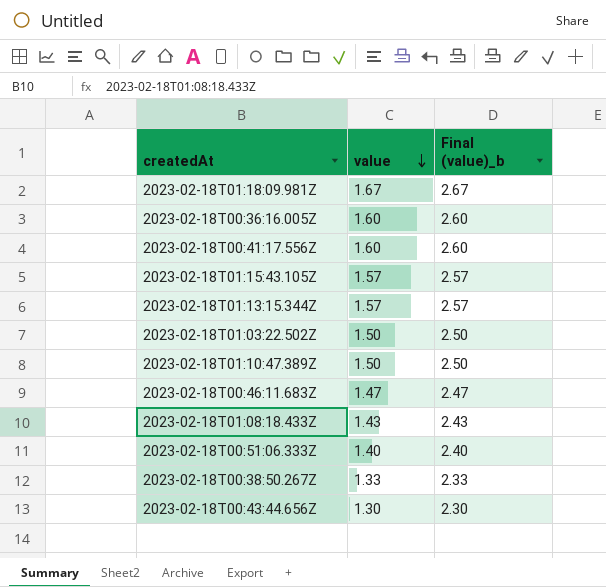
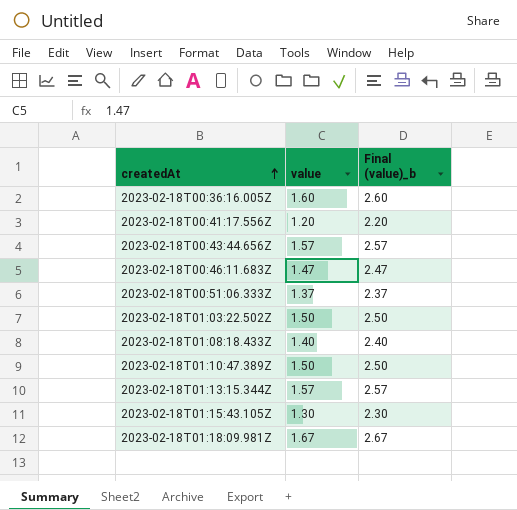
row order: value descending -> createdAt ascending
row 2023-02-18T00:38:50.267Z: 1.33 | 2.33 -> none
2023-02-18T00:41:17.556Z | value: 1.60 -> 1.20
2023-02-18T00:41:17.556Z | Final (value)_b: 2.60 -> 2.20
2023-02-18T00:43:44.656Z | value: 1.30 -> 1.57
2023-02-18T00:43:44.656Z | Final (value)_b: 2.30 -> 2.57
2023-02-18T00:51:06.333Z | value: 1.40 -> 1.37
2023-02-18T00:51:06.333Z | Final (value)_b: 2.40 -> 2.37
2023-02-18T01:08:18.433Z | value: 1.43 -> 1.40
2023-02-18T01:08:18.433Z | Final (value)_b: 2.43 -> 2.40
2023-02-18T01:15:43.105Z | value: 1.57 -> 1.30
2023-02-18T01:15:43.105Z | Final (value)_b: 2.57 -> 2.30

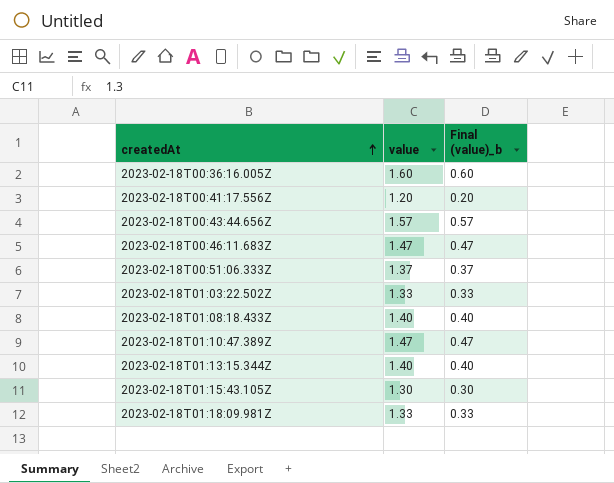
column Final (value)_b | formula: [value] + 1 -> [value] - 1
2023-02-18T01:03:22.502Z | value: 1.50 -> 1.33
2023-02-18T01:10:47.389Z | value: 1.50 -> 1.47
2023-02-18T01:13:15.344Z | value: 1.57 -> 1.40
2023-02-18T01:18:09.981Z | value: 1.67 -> 1.33

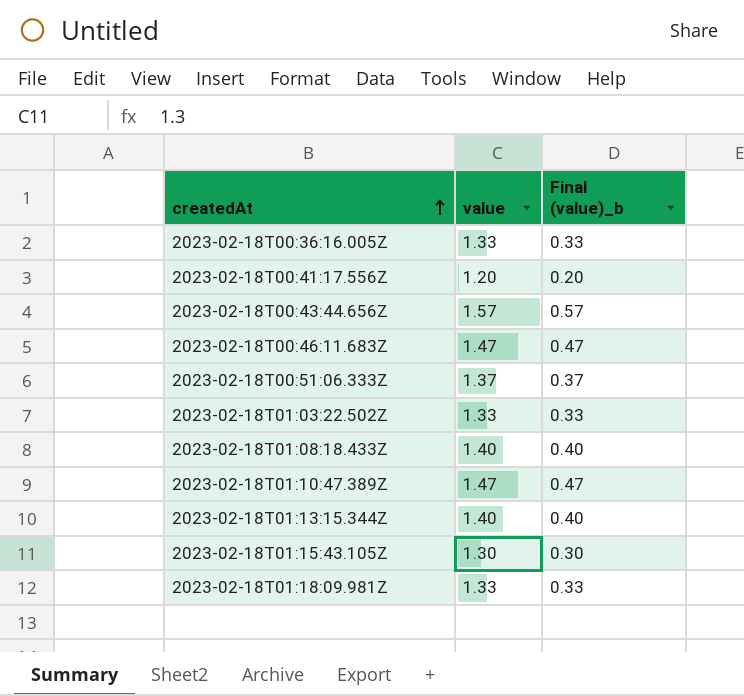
2023-02-18T00:36:16.005Z | value: 1.60 -> 1.33
2023-02-18T00:36:16.005Z | Final (value)_b: 0.60 -> 0.33

